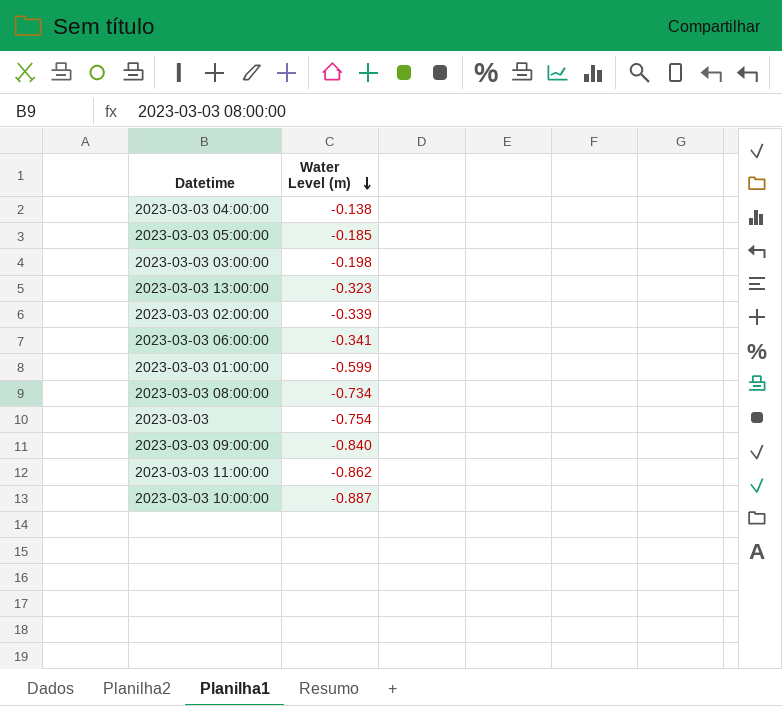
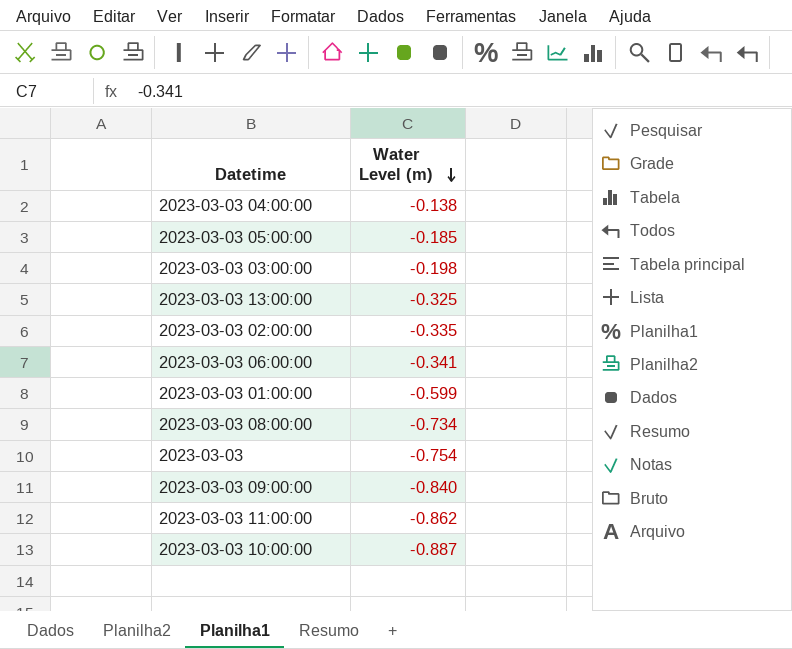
2023-03-03 13:00:00 | Water Level (m): -0.323 -> -0.325
2023-03-03 02:00:00 | Water Level (m): -0.339 -> -0.335

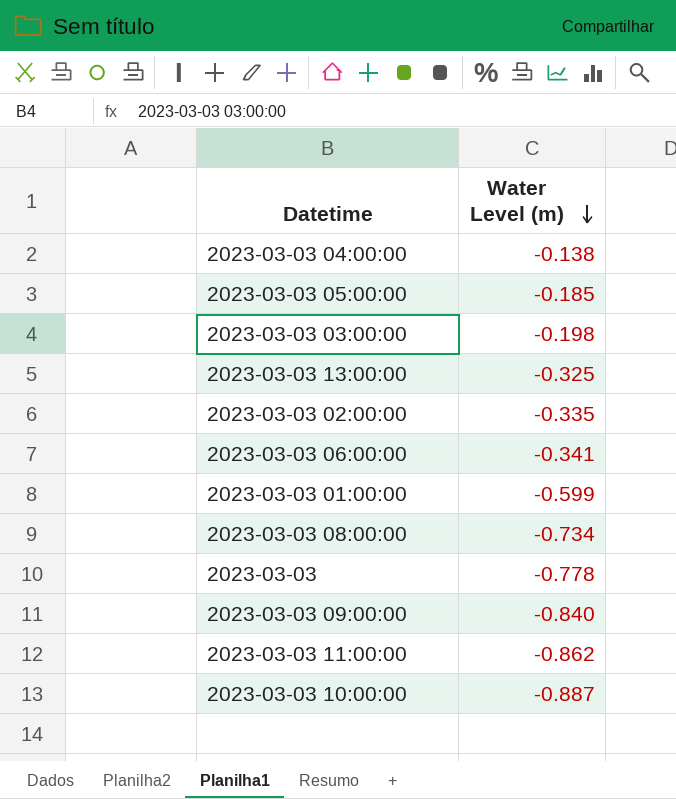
2023-03-03 | Water Level (m): -0.754 -> -0.778

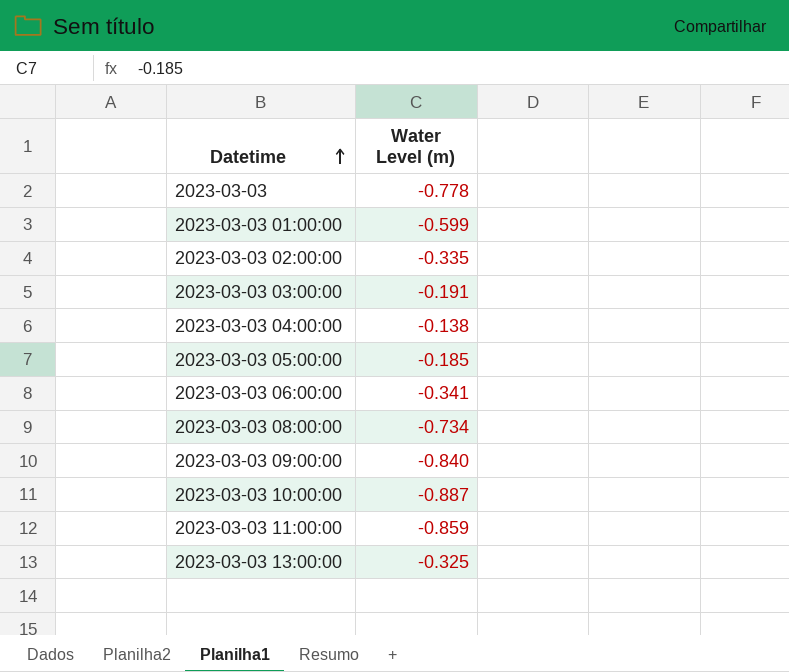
row order: Water Level (m) descending -> Datetime ascending
2023-03-03 03:00:00 | Water Level (m): -0.198 -> -0.191
2023-03-03 11:00:00 | Water Level (m): -0.862 -> -0.859

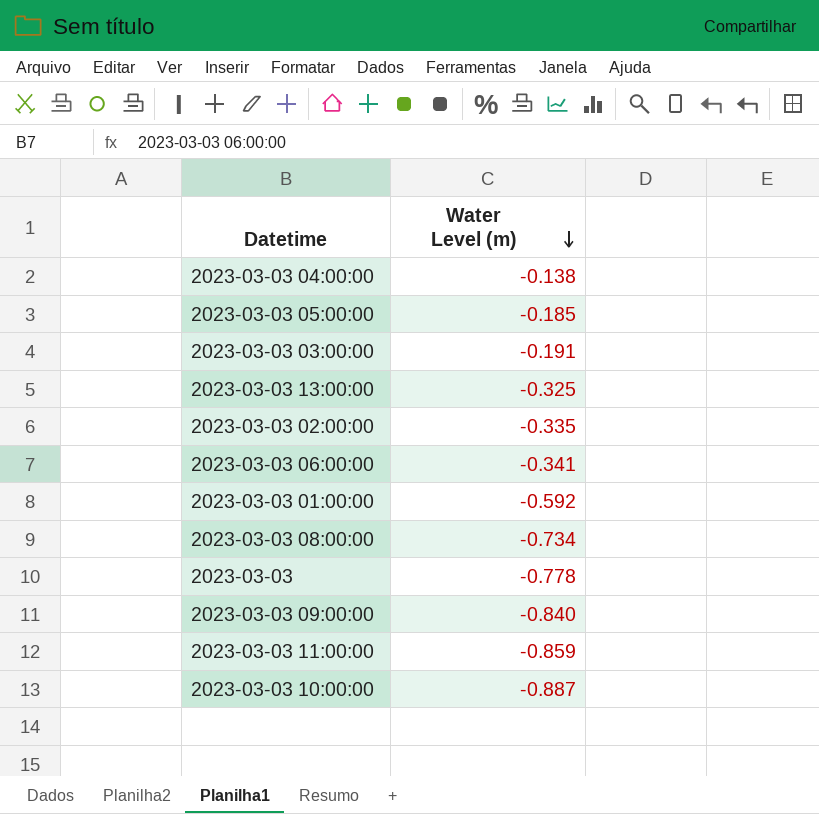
row order: Datetime ascending -> Water Level (m) descending
2023-03-03 01:00:00 | Water Level (m): -0.599 -> -0.592

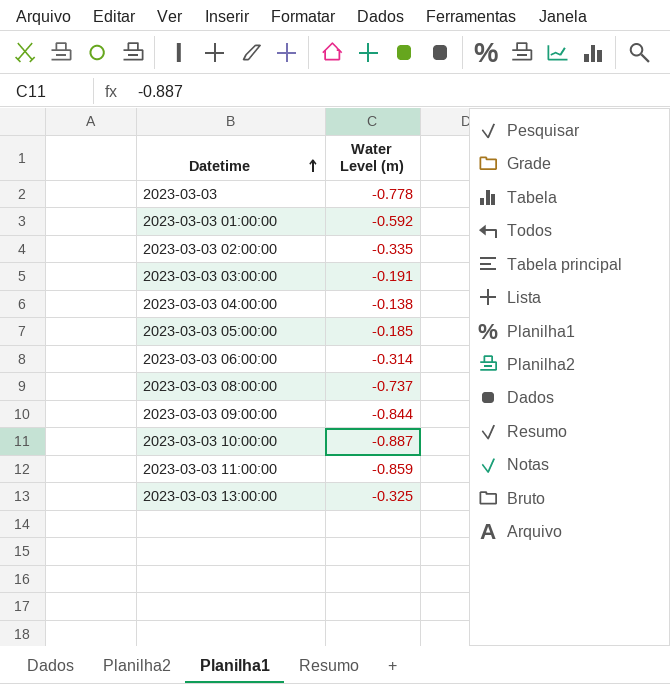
row order: Water Level (m) descending -> Datetime ascending
2023-03-03 06:00:00 | Water Level (m): -0.341 -> -0.314
2023-03-03 08:00:00 | Water Level (m): -0.734 -> -0.737
2023-03-03 09:00:00 | Water Level (m): -0.840 -> -0.844

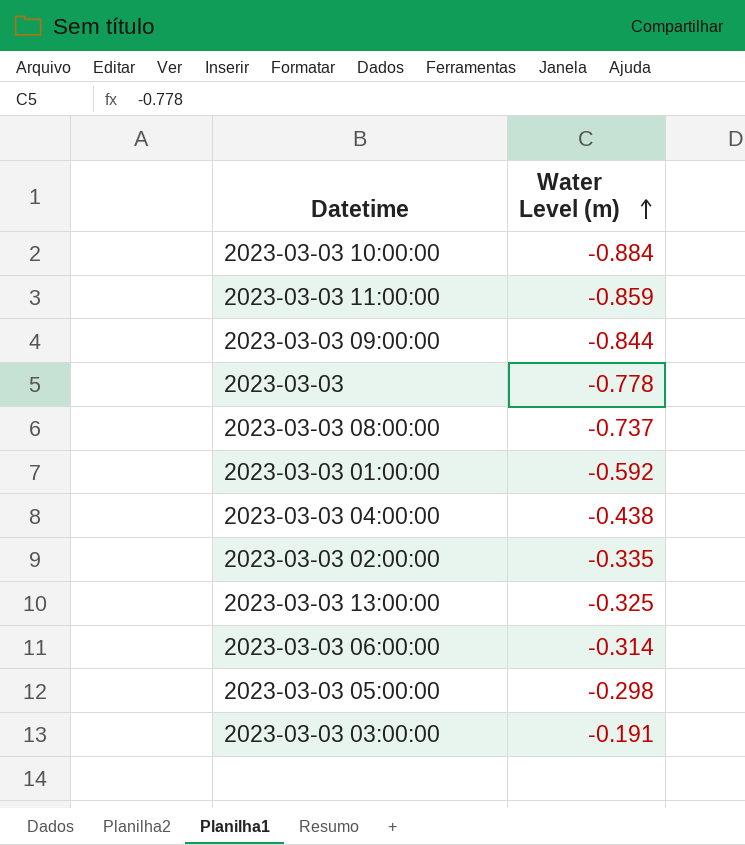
row order: Datetime ascending -> Water Level (m) ascending
2023-03-03 10:00:00 | Water Level (m): -0.887 -> -0.884
2023-03-03 04:00:00 | Water Level (m): -0.138 -> -0.438
2023-03-03 05:00:00 | Water Level (m): -0.185 -> -0.298

